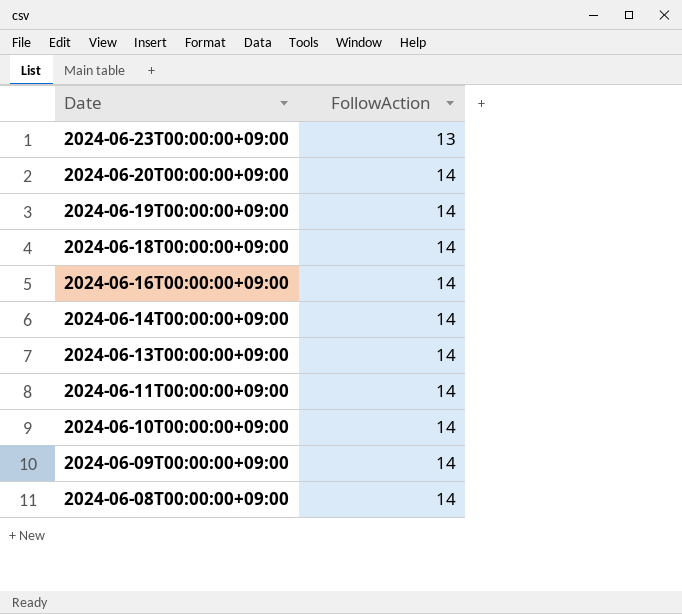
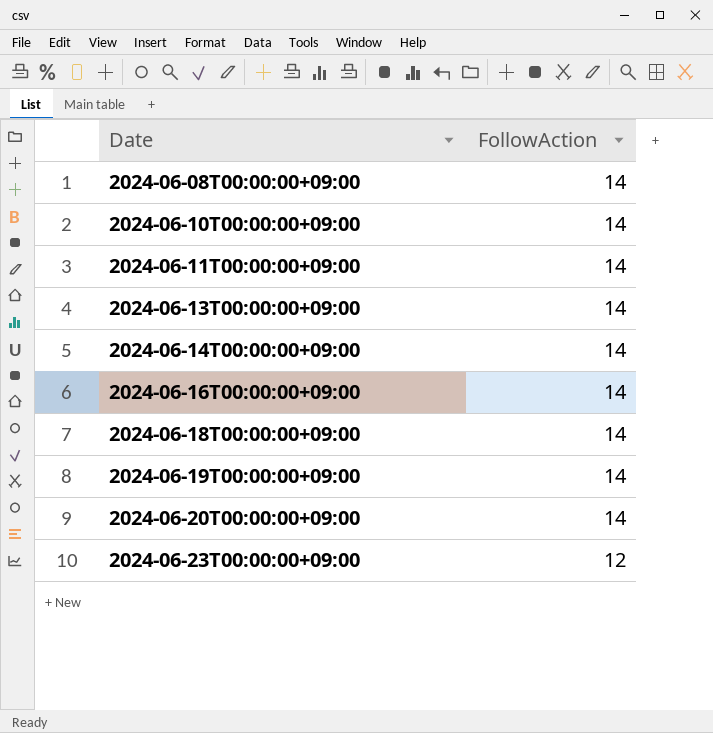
row order: Date descending -> Date ascending
row 2024-06-09T00:00:00+09:00: 14 -> none
2024-06-23T00:00:00+09:00 | FollowAction: 13 -> 12

